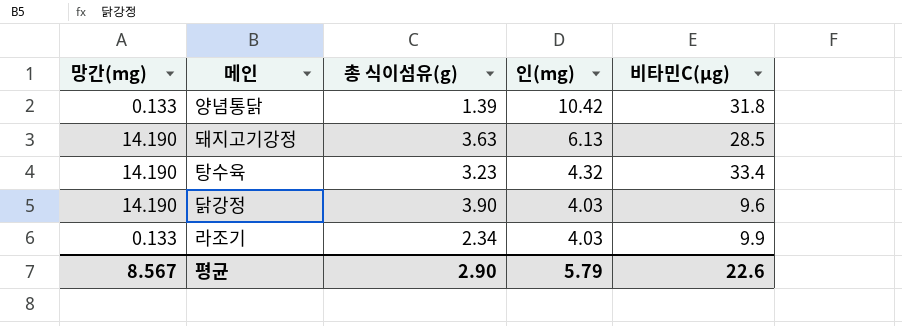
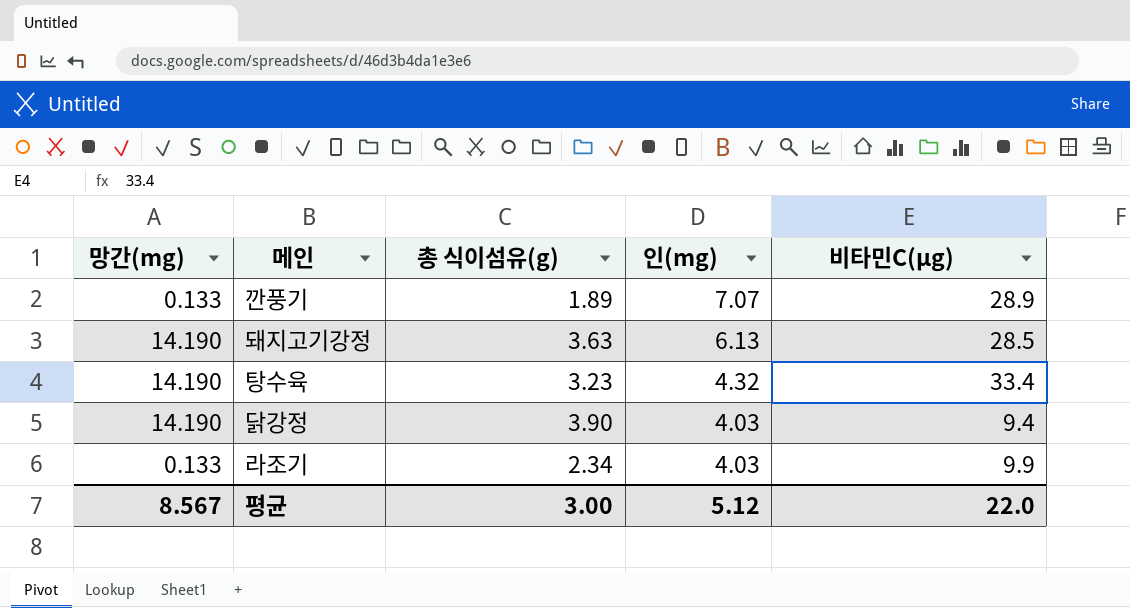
row 양념통닭: 0.133 | 1.39 | 10.42 | 31.8 -> none
row 깐풍기: none -> 0.133 | 1.89 | 7.07 | 28.9
닭강정 | 비타민C(μg): 9.6 -> 9.4
평균 | 총 식이섬유(g): 2.90 -> 3.00
평균 | 인(mg): 5.79 -> 5.12
평균 | 비타민C(μg): 22.6 -> 22.0

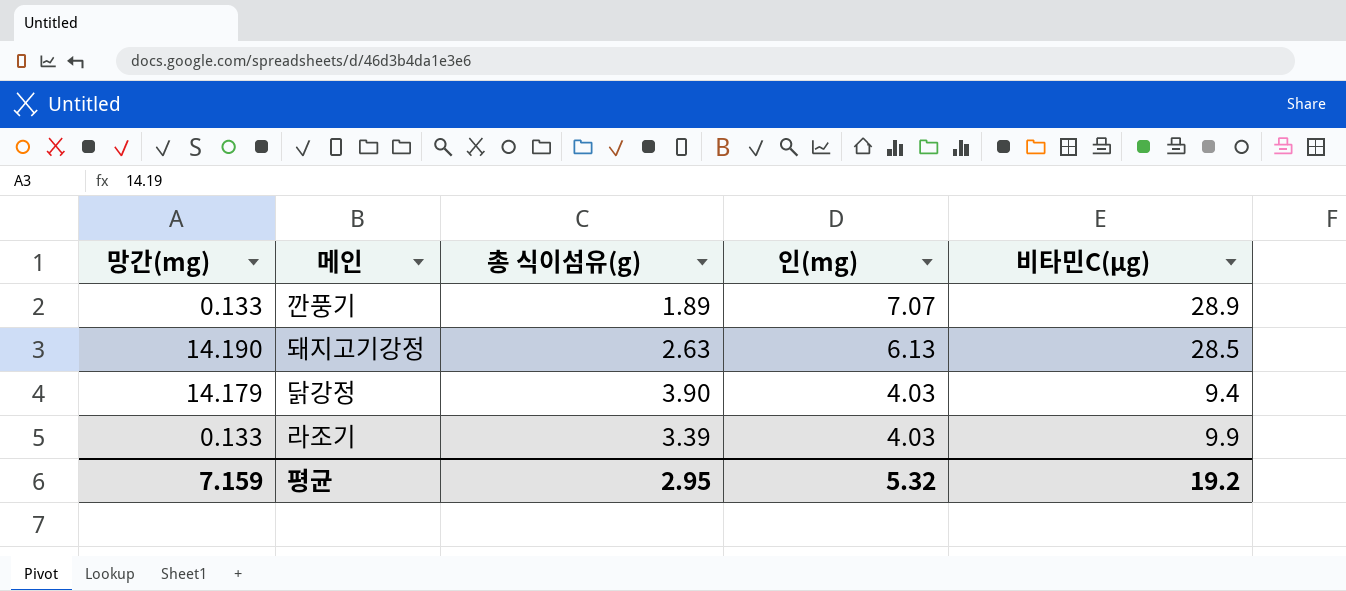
row 탕수육: 14.190 | 3.23 | 4.32 | 33.4 -> none
돼지고기강정 | 총 식이섬유(g): 3.63 -> 2.63
닭강정 | 망간(mg): 14.190 -> 14.179
라조기 | 총 식이섬유(g): 2.34 -> 3.39
평균 | 망간(mg): 8.567 -> 7.159
평균 | 총 식이섬유(g): 3.00 -> 2.95
평균 | 인(mg): 5.12 -> 5.32
평균 | 비타민C(μg): 22.0 -> 19.2

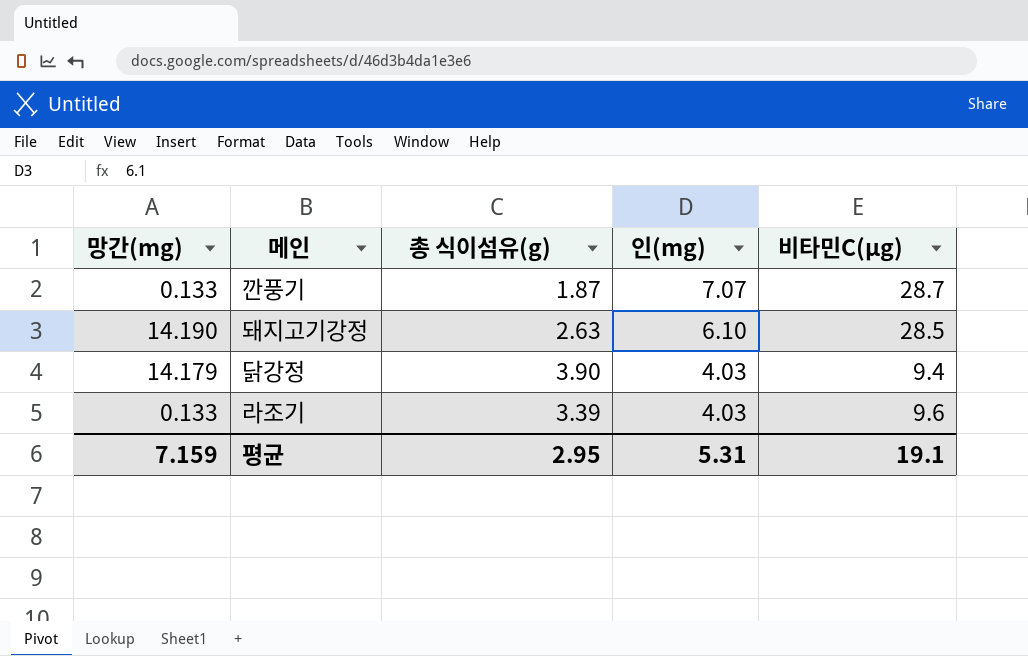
깐풍기 | 총 식이섬유(g): 1.89 -> 1.87
깐풍기 | 비타민C(μg): 28.9 -> 28.7
돼지고기강정 | 인(mg): 6.13 -> 6.10
라조기 | 비타민C(μg): 9.9 -> 9.6
평균 | 인(mg): 5.32 -> 5.31
평균 | 비타민C(μg): 19.2 -> 19.1

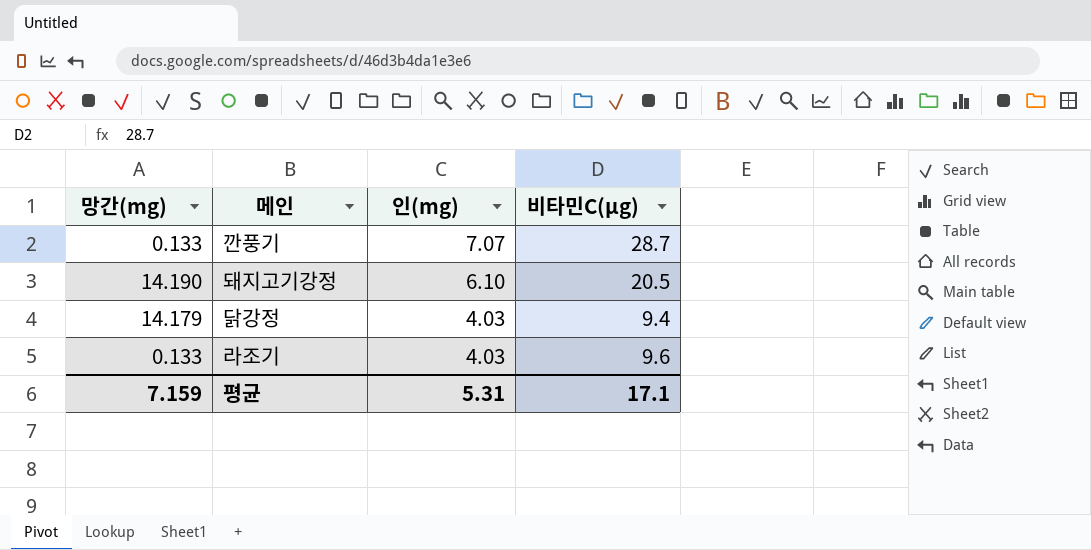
column 총 식이섬유(g) | position: 3 -> none
돼지고기강정 | 비타민C(μg): 28.5 -> 20.5
평균 | 비타민C(μg): 19.1 -> 17.1

